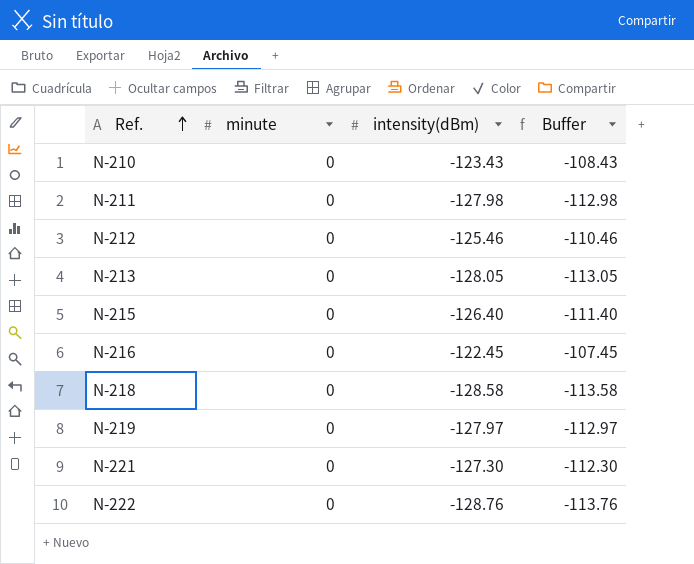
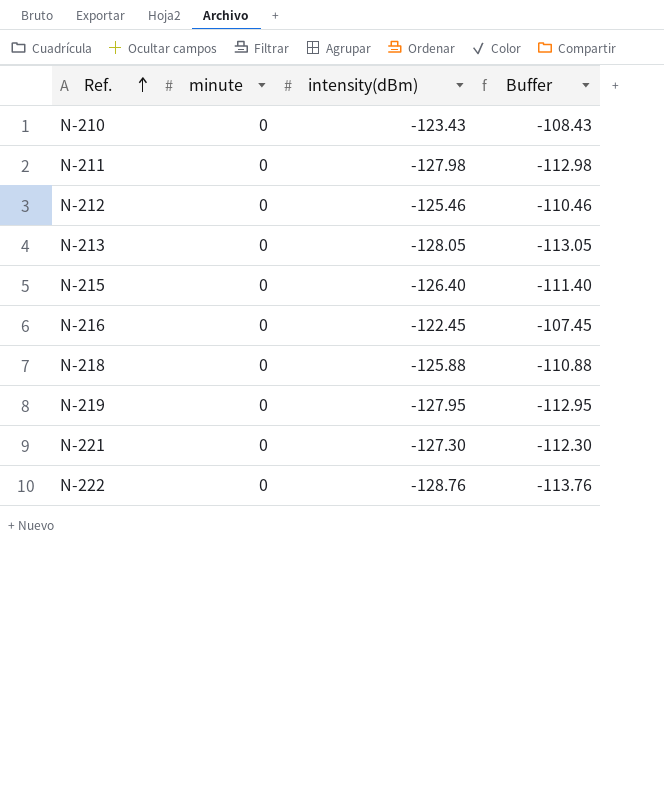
N-218 | intensity(dBm): -128.58 -> -125.88
N-218 | Buffer: -113.58 -> -110.88
N-219 | intensity(dBm): -127.97 -> -127.95
N-219 | Buffer: -112.97 -> -112.95

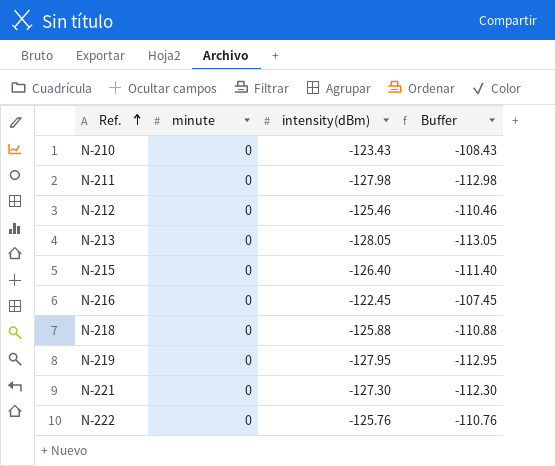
N-222 | intensity(dBm): -128.76 -> -125.76
N-222 | Buffer: -113.76 -> -110.76

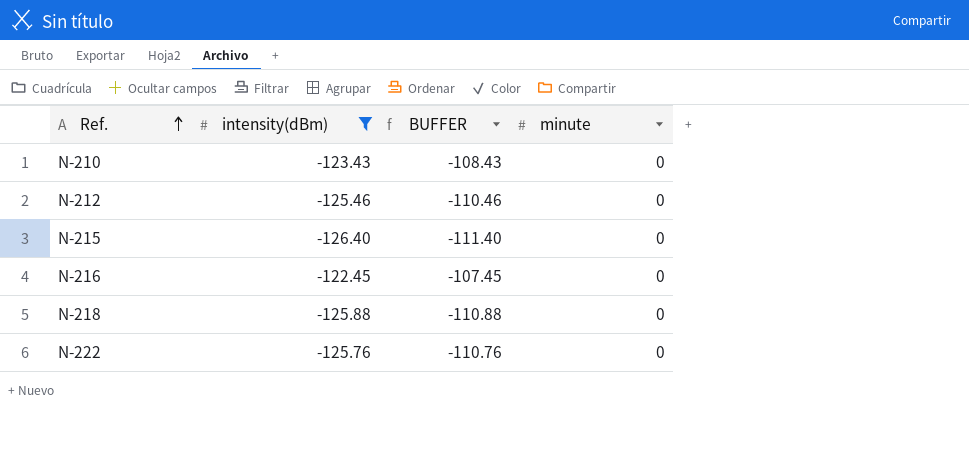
filter: none -> intensity(dBm) >= -126.40
column name: Buffer -> BUFFER
column minute | position: 2 -> 4

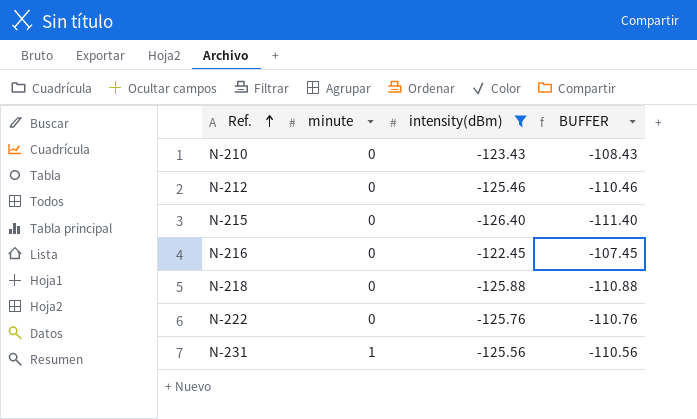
column minute | position: 4 -> 2
row N-231: none -> 1 | -125.56 | -110.56

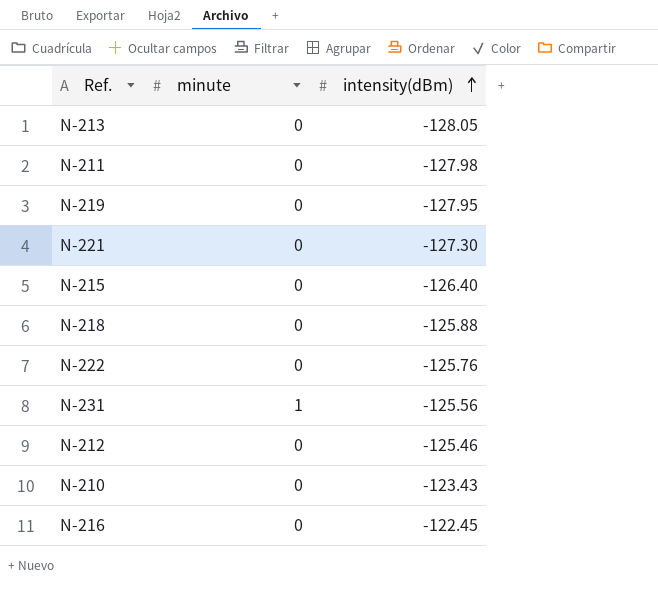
filter: intensity(dBm) >= -126.40 -> none
row order: Ref. ascending -> intensity(dBm) ascending
column BUFFER | formula: [intensity(dBm)] + 15 -> none

